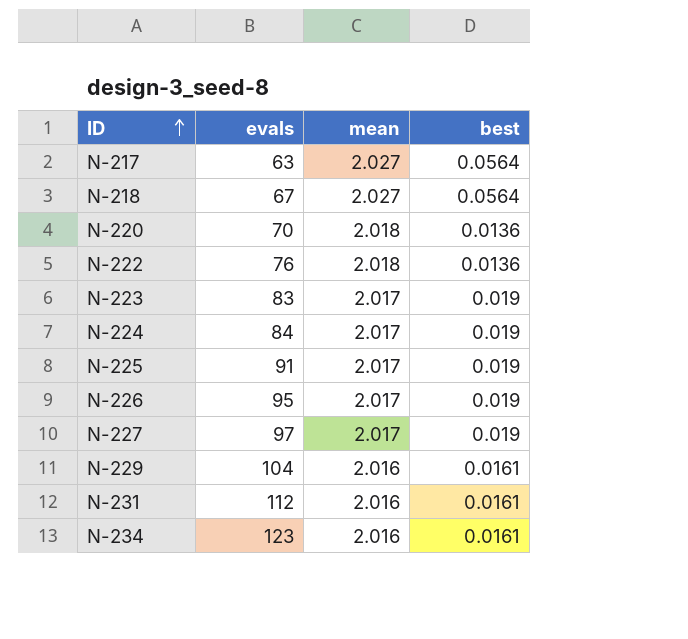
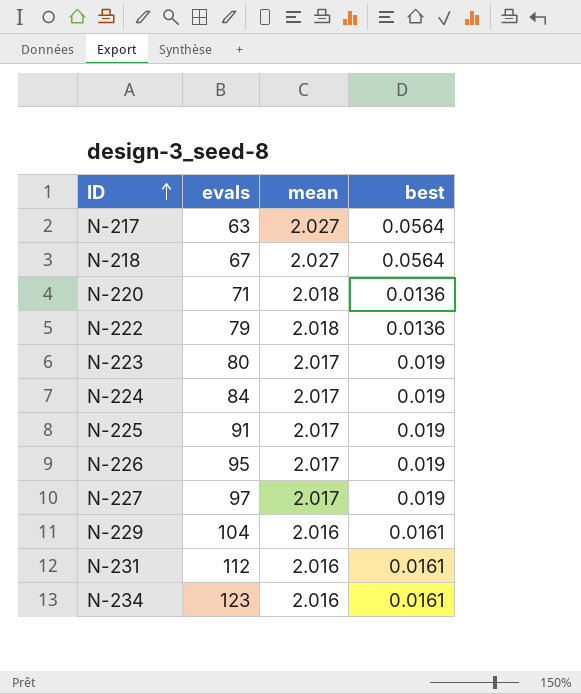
N-220 | evals: 70 -> 71
N-222 | evals: 76 -> 79
N-223 | evals: 83 -> 80

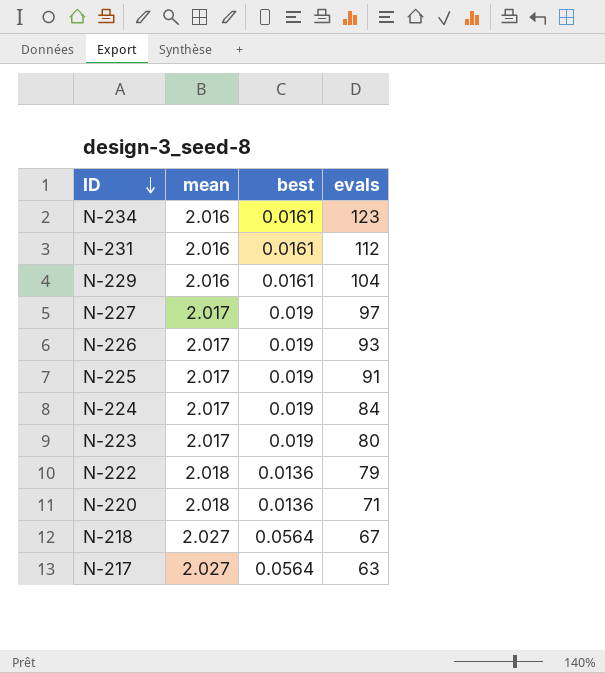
row order: ID ascending -> ID descending
column evals | position: 2 -> 4
N-226 | evals: 95 -> 93

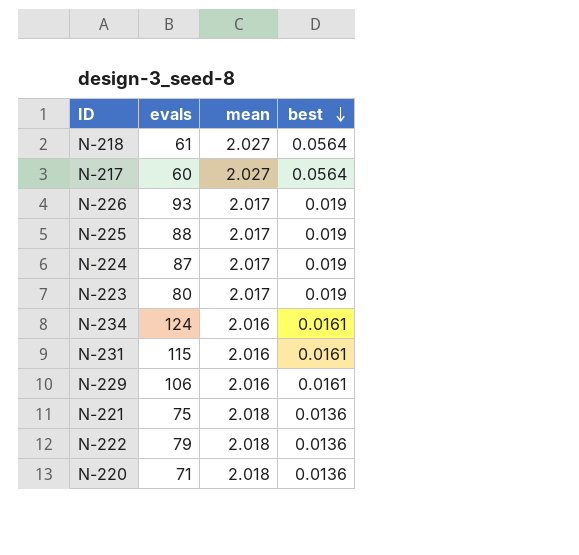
row order: ID descending -> best descending
column evals | position: 4 -> 2
row N-227: 2.017 | 0.019 | 97 -> none
N-218 | evals: 67 -> 61
N-217 | evals: 63 -> 60
N-225 | evals: 91 -> 88
N-224 | evals: 84 -> 87
N-234 | evals: 123 -> 124
N-231 | evals: 112 -> 115
N-229 | evals: 104 -> 106
row N-221: none -> 75 | 2.018 | 0.0136

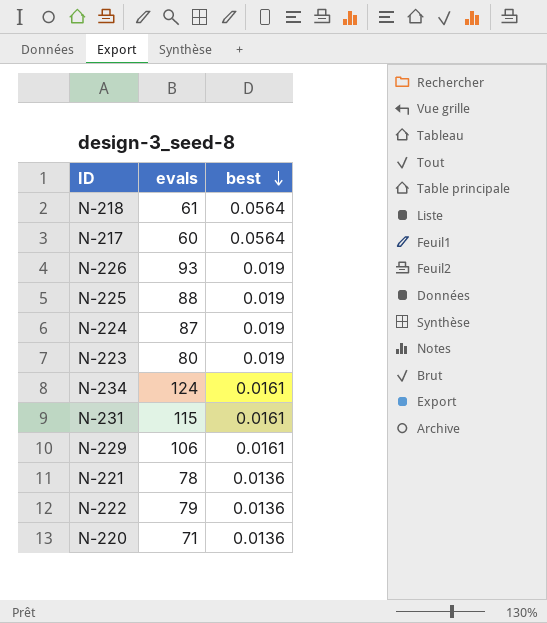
column mean | position: 3 -> none
N-221 | evals: 75 -> 78

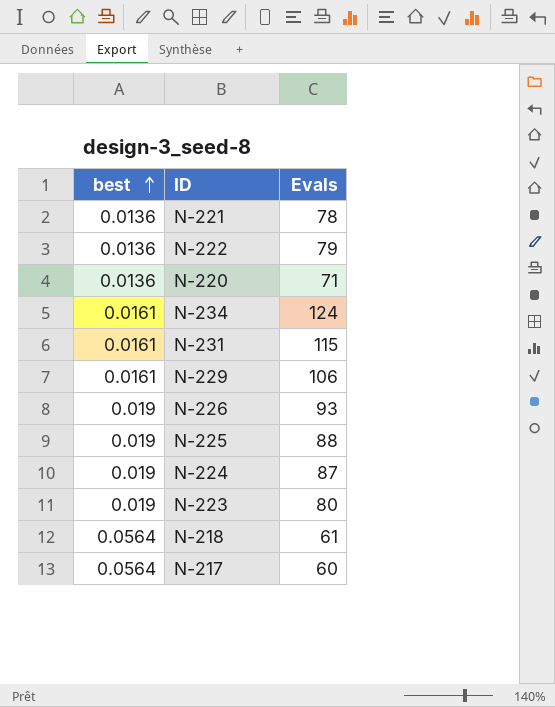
row order: best descending -> best ascending
column best | position: 3 -> 1
column name: evals -> Evals

